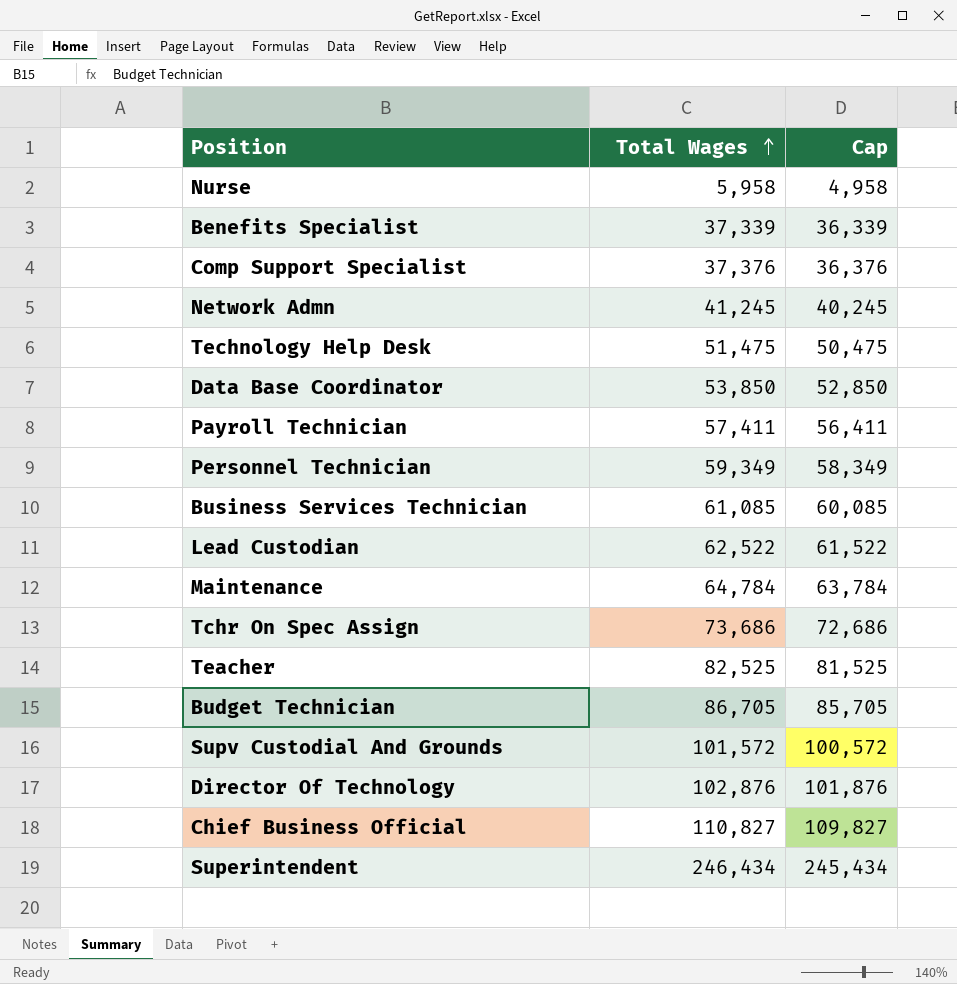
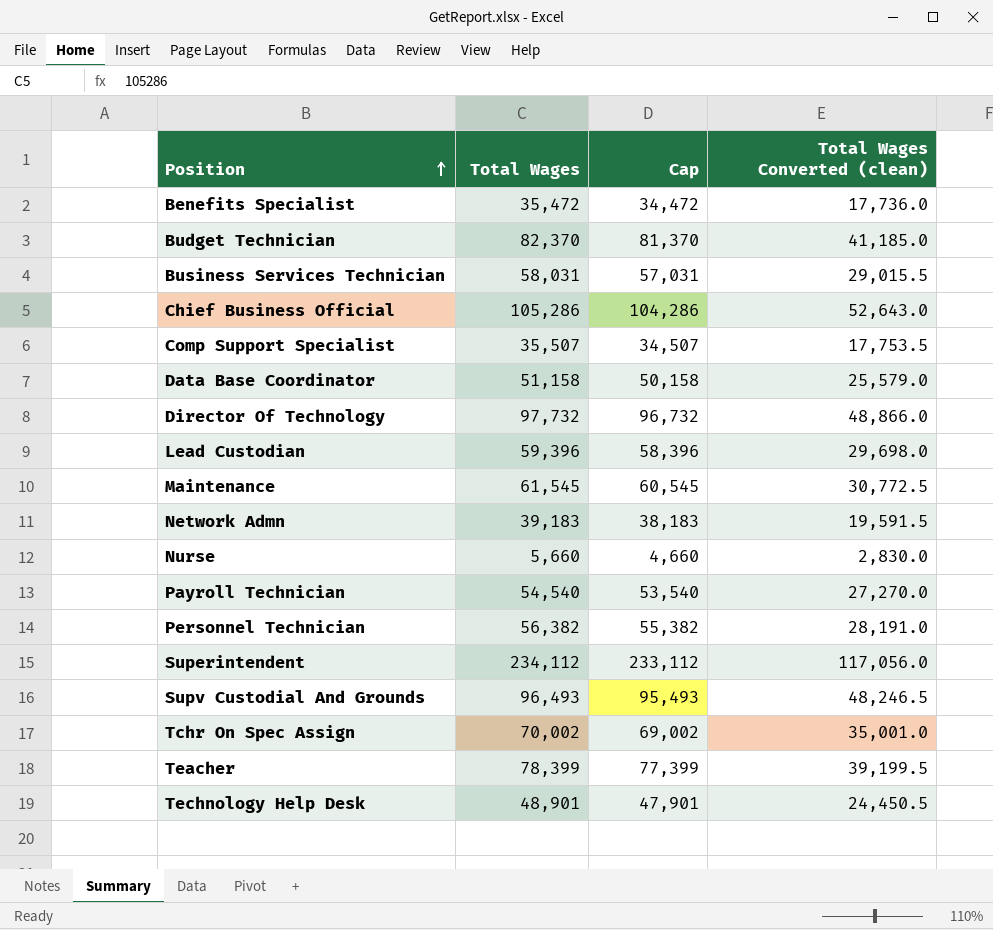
row order: Total Wages ascending -> Position ascending
column Total Wages Converted (clean) | formula: none -> [Total Wages] * 0.5
Benefits Specialist | Total Wages: 37,339 -> 35,472
Benefits Specialist | Cap: 36,339 -> 34,472
Budget Technician | Total Wages: 86,705 -> 82,370
Budget Technician | Cap: 85,705 -> 81,370
Business Services Technician | Total Wages: 61,085 -> 58,031
Business Services Technician | Cap: 60,085 -> 57,031
Chief Business Official | Total Wages: 110,827 -> 105,286
Chief Business Official | Cap: 109,827 -> 104,286
Comp Support Specialist | Total Wages: 37,376 -> 35,507
Comp Support Specialist | Cap: 36,376 -> 34,507
Data Base Coordinator | Total Wages: 53,850 -> 51,158
Data Base Coordinator | Cap: 52,850 -> 50,158
Director Of Technology | Total Wages: 102,876 -> 97,732
Director Of Technology | Cap: 101,876 -> 96,732
Lead Custodian | Total Wages: 62,522 -> 59,396
Lead Custodian | Cap: 61,522 -> 58,396
Maintenance | Total Wages: 64,784 -> 61,545
Maintenance | Cap: 63,784 -> 60,545
Network Admn | Total Wages: 41,245 -> 39,183
Network Admn | Cap: 40,245 -> 38,183
Nurse | Total Wages: 5,958 -> 5,660
Nurse | Cap: 4,958 -> 4,660
Payroll Technician | Total Wages: 57,411 -> 54,540
Payroll Technician | Cap: 56,411 -> 53,540
Personnel Technician | Total Wages: 59,349 -> 56,382
Personnel Technician | Cap: 58,349 -> 55,382
Superintendent | Total Wages: 246,434 -> 234,112
Superintendent | Cap: 245,434 -> 233,112
Supv Custodial And Grounds | Total Wages: 101,572 -> 96,493
Supv Custodial And Grounds | Cap: 100,572 -> 95,493
Tchr On Spec Assign | Total Wages: 73,686 -> 70,002
Tchr On Spec Assign | Cap: 72,686 -> 69,002
Teacher | Total Wages: 82,525 -> 78,399
Teacher | Cap: 81,525 -> 77,399
Technology Help Desk | Total Wages: 51,475 -> 48,901
Technology Help Desk | Cap: 50,475 -> 47,901

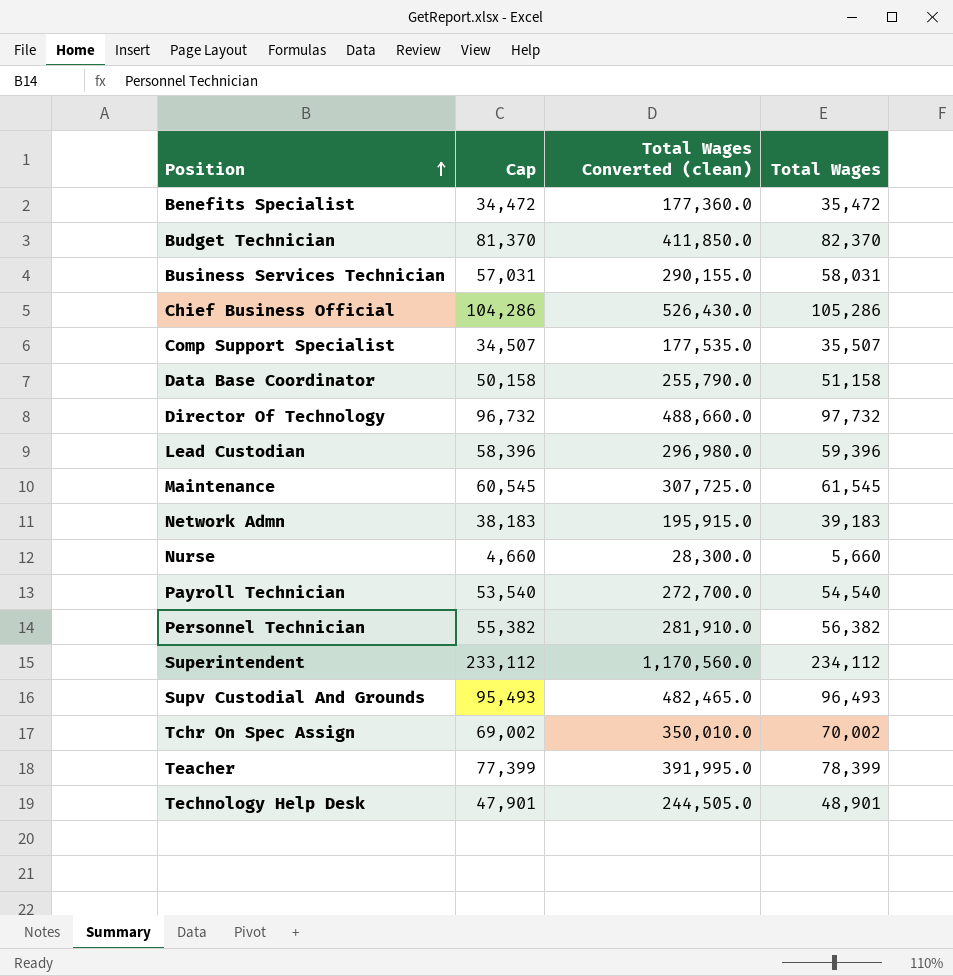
column Total Wages Converted (clean) | formula: [Total Wages] * 0.5 -> [Total Wages] * 5
column Total Wages | position: 2 -> 4

